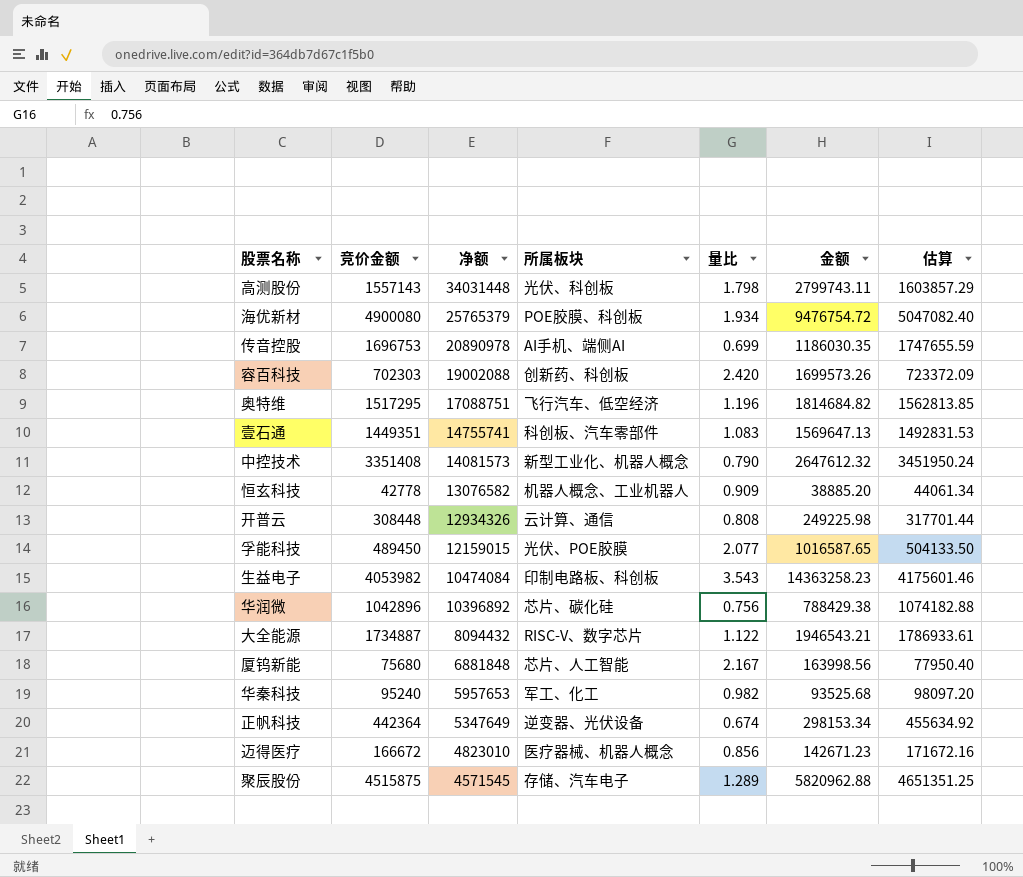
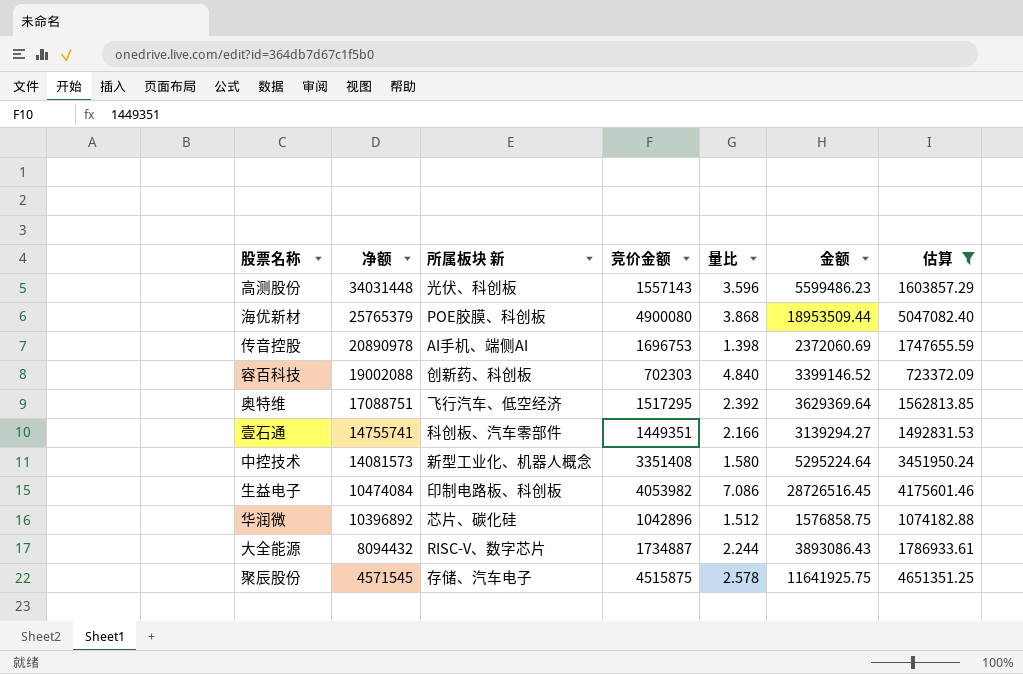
filter: none -> 估算 >= 723372.09
column name: 所属板块 -> 所属板块 新
column 竞价金额 | position: 2 -> 4
高测股份 | 量比: 1.798 -> 3.596
高测股份 | 金额: 2799743.11 -> 5599486.23
海优新材 | 量比: 1.934 -> 3.868
海优新材 | 金额: 9476754.72 -> 18953509.44
传音控股 | 量比: 0.699 -> 1.398
传音控股 | 金额: 1186030.35 -> 2372060.69
容百科技 | 量比: 2.420 -> 4.840
容百科技 | 金额: 1699573.26 -> 3399146.52
奥特维 | 量比: 1.196 -> 2.392
奥特维 | 金额: 1814684.82 -> 3629369.64
壹石通 | 量比: 1.083 -> 2.166
壹石通 | 金额: 1569647.13 -> 3139294.27
中控技术 | 量比: 0.790 -> 1.580
中控技术 | 金额: 2647612.32 -> 5295224.64
生益电子 | 量比: 3.543 -> 7.086
生益电子 | 金额: 14363258.23 -> 28726516.45
华润微 | 量比: 0.756 -> 1.512
华润微 | 金额: 788429.38 -> 1576858.75
大全能源 | 量比: 1.122 -> 2.244
大全能源 | 金额: 1946543.21 -> 3893086.43
聚辰股份 | 量比: 1.289 -> 2.578
聚辰股份 | 金额: 5820962.88 -> 11641925.75

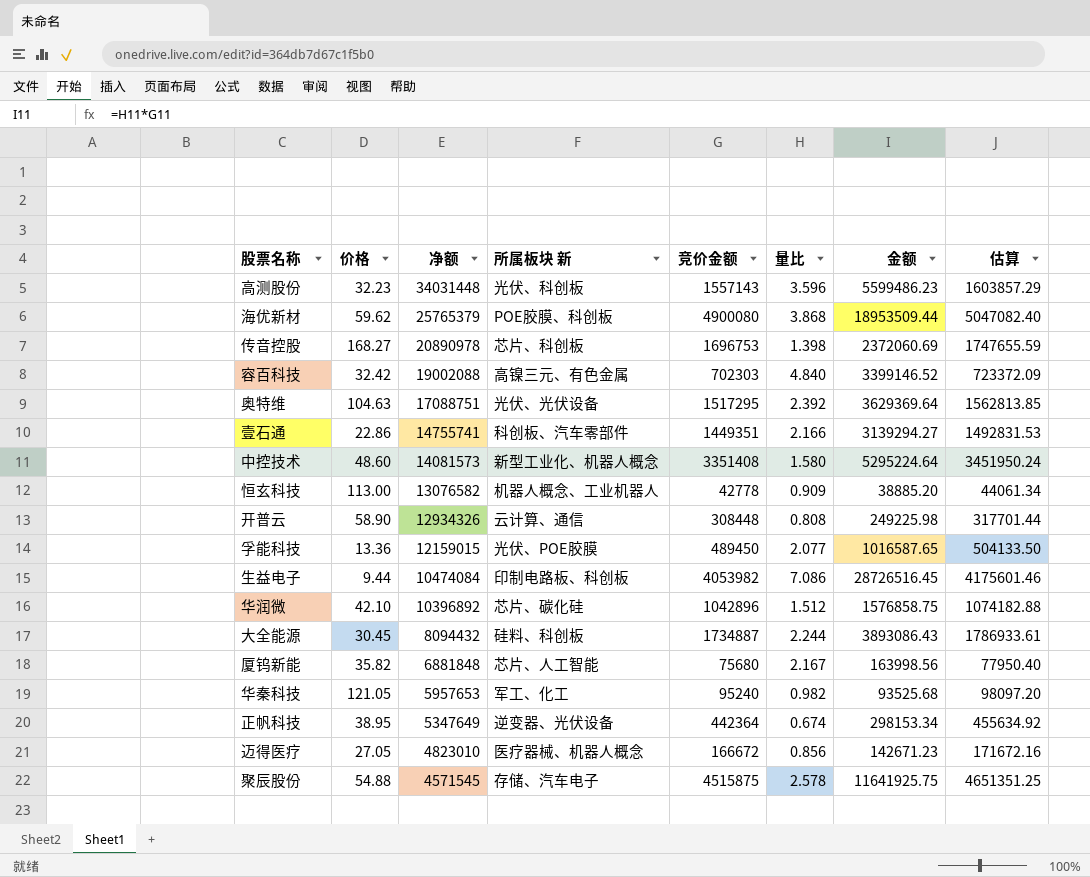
filter: 估算 >= 723372.09 -> none
column 价格 | position: none -> 2
传音控股 | 所属板块 新: AI手机、端侧AI -> 芯片、科创板
容百科技 | 所属板块 新: 创新药、科创板 -> 高镍三元、有色金属
奥特维 | 所属板块 新: 飞行汽车、低空经济 -> 光伏、光伏设备
大全能源 | 所属板块 新: RISC-V、数字芯片 -> 硅料、科创板

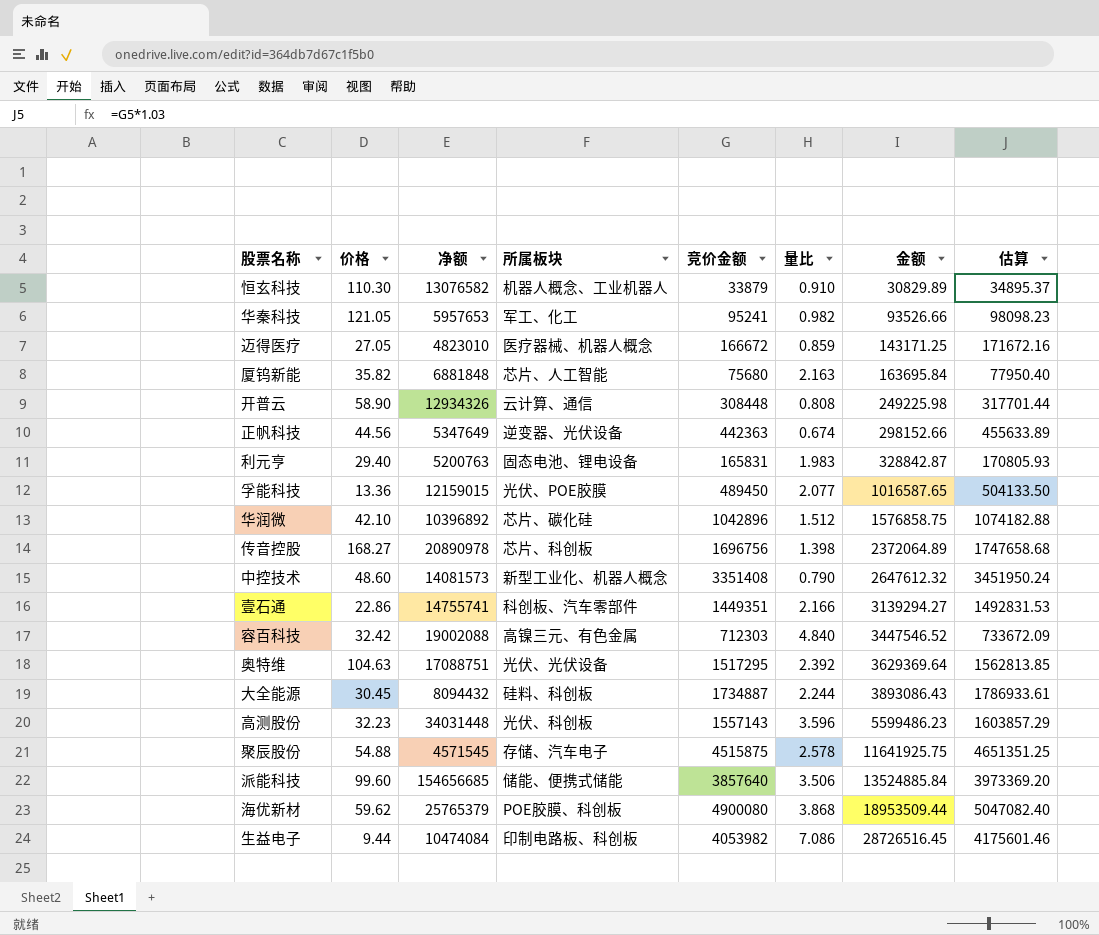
row order: 净额 descending -> 金额 ascending
column name: 所属板块 新 -> 所属板块
恒玄科技 | 价格: 113.00 -> 110.30
恒玄科技 | 竞价金额: 42778 -> 33879
恒玄科技 | 量比: 0.909 -> 0.910
恒玄科技 | 金额: 38885.20 -> 30829.89
恒玄科技 | 估算: 44061.34 -> 34895.37
华秦科技 | 竞价金额: 95240 -> 95241
华秦科技 | 金额: 93525.68 -> 93526.66
华秦科技 | 估算: 98097.20 -> 98098.23
迈得医疗 | 量比: 0.856 -> 0.859
迈得医疗 | 金额: 142671.23 -> 143171.25
厦钨新能 | 量比: 2.167 -> 2.163
厦钨新能 | 金额: 163998.56 -> 163695.84
正帆科技 | 价格: 38.95 -> 44.56
正帆科技 | 竞价金额: 442364 -> 442363
正帆科技 | 金额: 298153.34 -> 298152.66
正帆科技 | 估算: 455634.92 -> 455633.89
row 利元亨: none -> 29.40 | 5200763 | 固态电池、锂电设备 | 165831 | 1.983 | 328842.87 | 170805.93
传音控股 | 竞价金额: 1696753 -> 1696756
传音控股 | 金额: 2372060.69 -> 2372064.89
传音控股 | 估算: 1747655.59 -> 1747658.68
中控技术 | 量比: 1.580 -> 0.790
中控技术 | 金额: 5295224.64 -> 2647612.32
容百科技 | 竞价金额: 702303 -> 712303
容百科技 | 金额: 3399146.52 -> 3447546.52
容百科技 | 估算: 723372.09 -> 733672.09
row 派能科技: none -> 99.60 | 154656685 | 储能、便携式储能 | 3857640 | 3.506 | 13524885.84 | 3973369.20

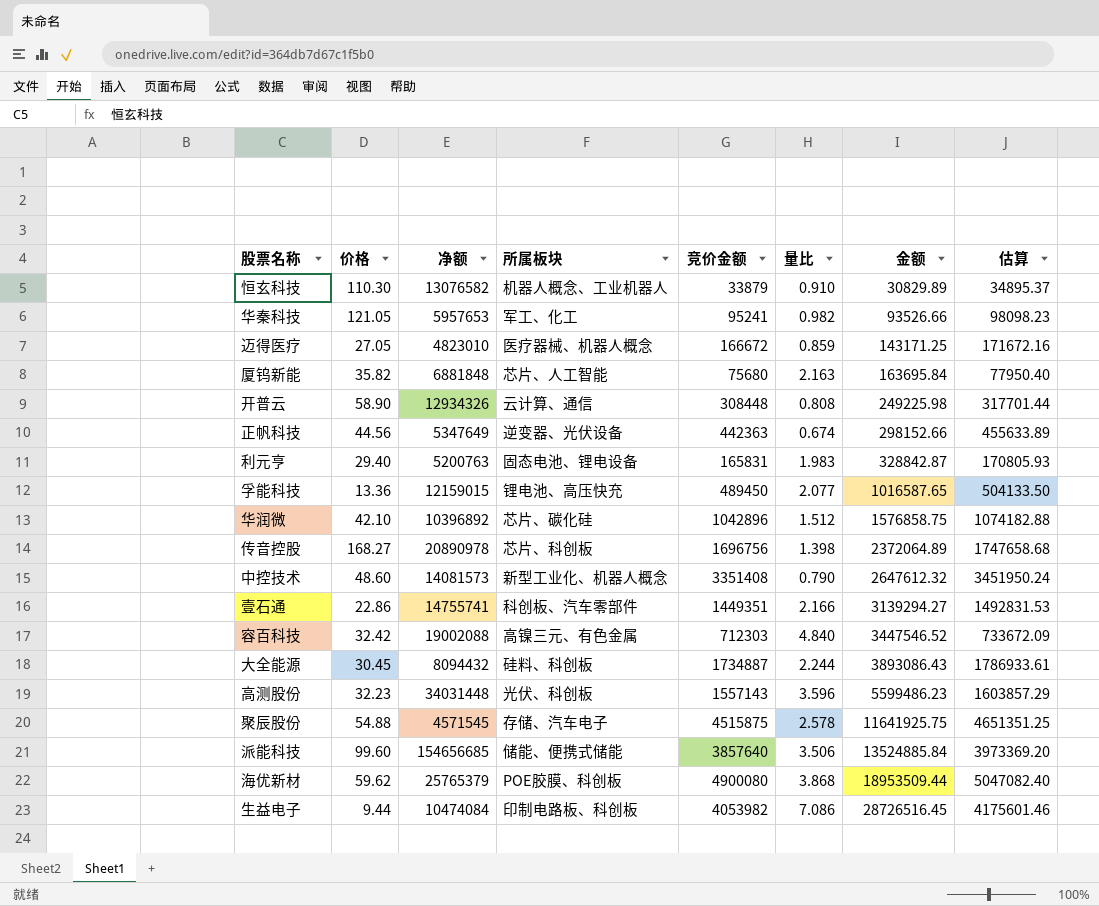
row 奥特维: 104.63 | 17088751 | 光伏、光伏设备 | 1517295 | 2.392 | 3629369.64 | 1562813.85 -> none
孚能科技 | 所属板块: 光伏、POE胶膜 -> 锂电池、高压快充

